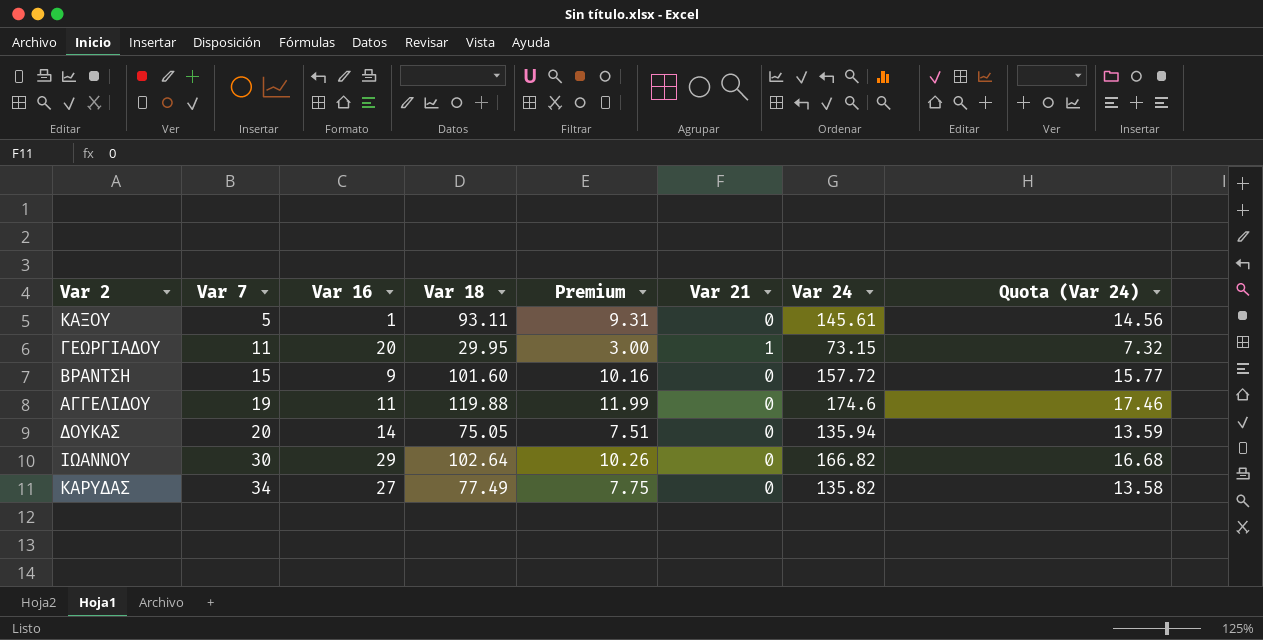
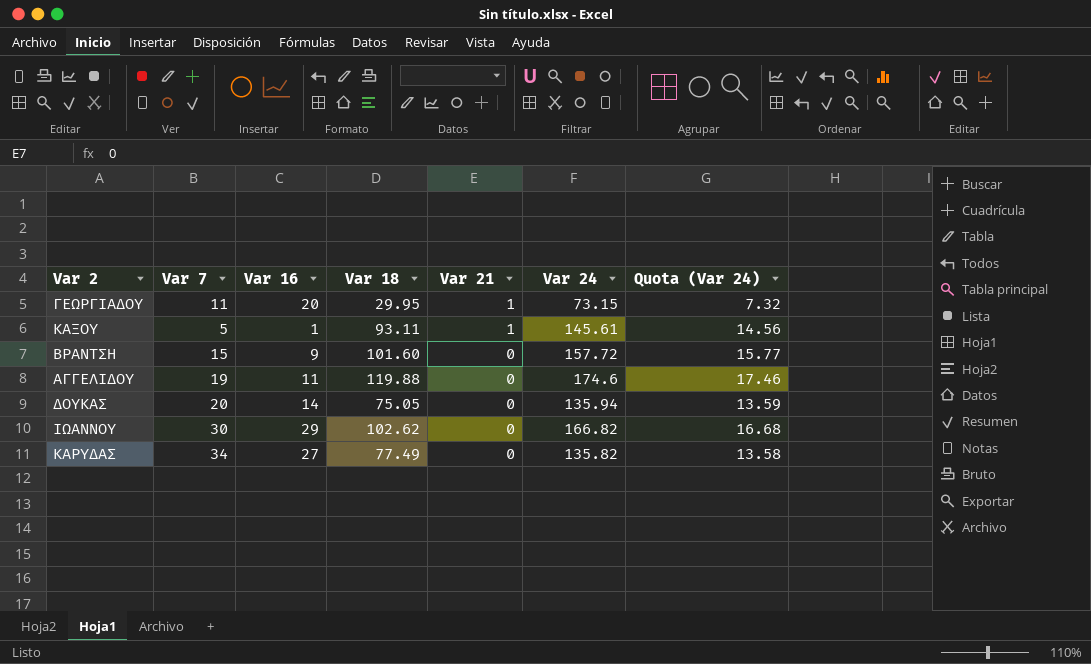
row order: Var 7 ascending -> Var 21 descending
column Premium | formula: [Var 18] * 0.1 -> none
ΚΑΞΟΥ | Var 21: 0 -> 1
ΙΩΑΝΝΟΥ | Var 18: 102.64 -> 102.62

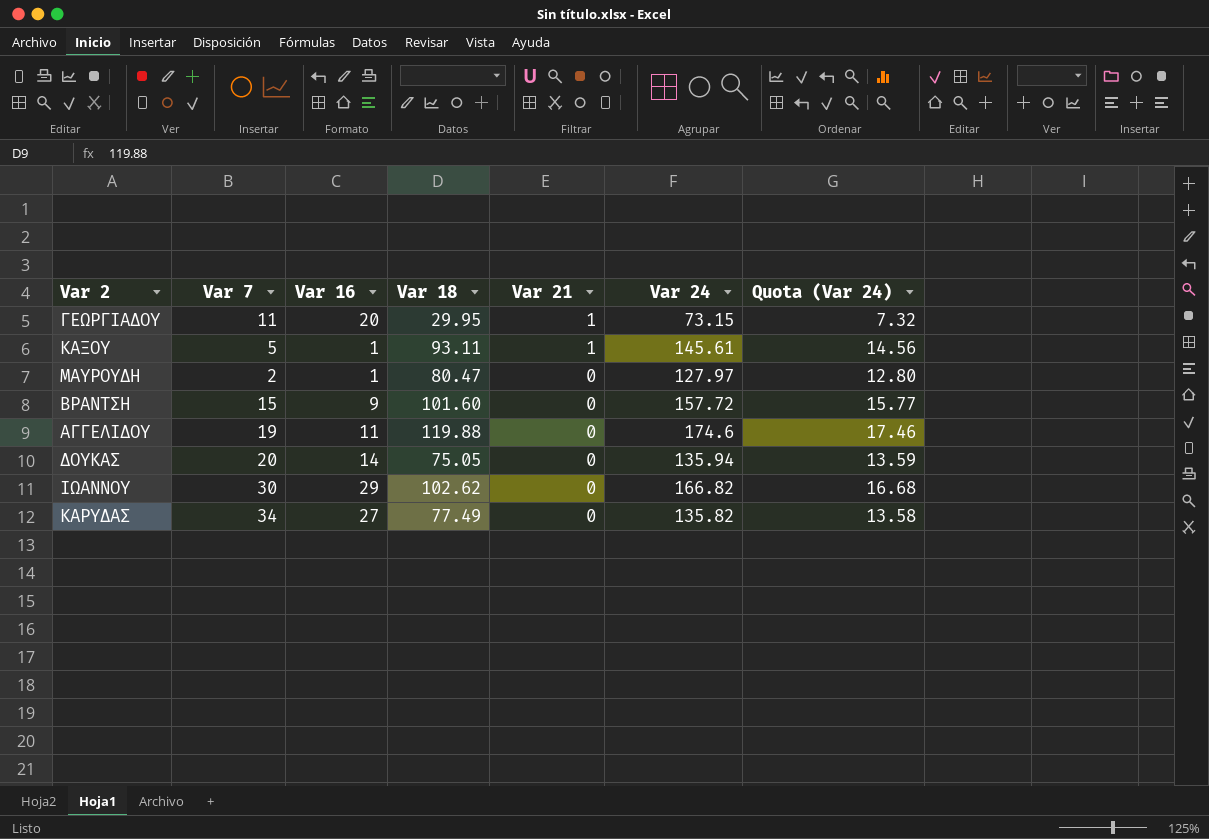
row ΜΑΥΡΟΥΔΗ: none -> 2 | 1 | 80.47 | 0 | 127.97 | 12.80

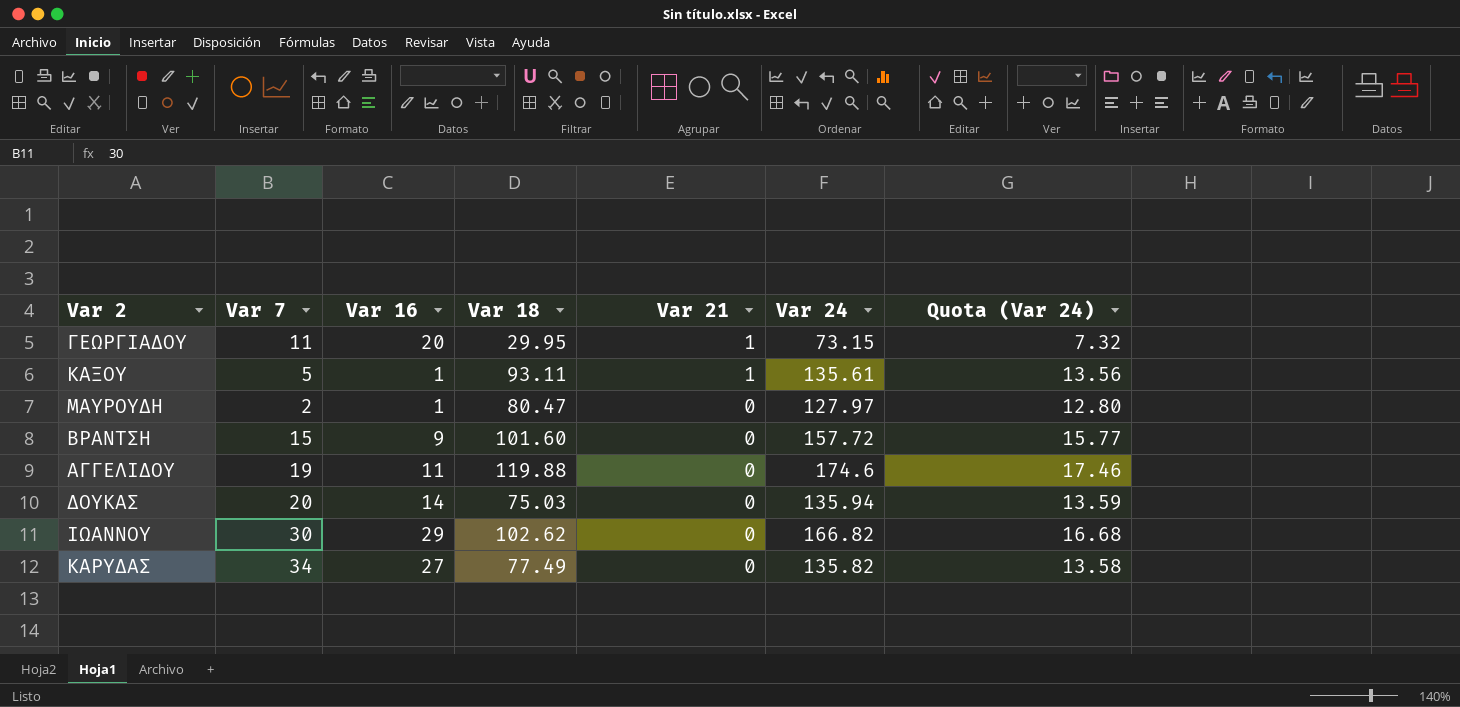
ΚΑΞΟΥ | Var 24: 145.61 -> 135.61
ΚΑΞΟΥ | Quota (Var 24): 14.56 -> 13.56
ΔΟΥΚΑΣ | Var 18: 75.05 -> 75.03

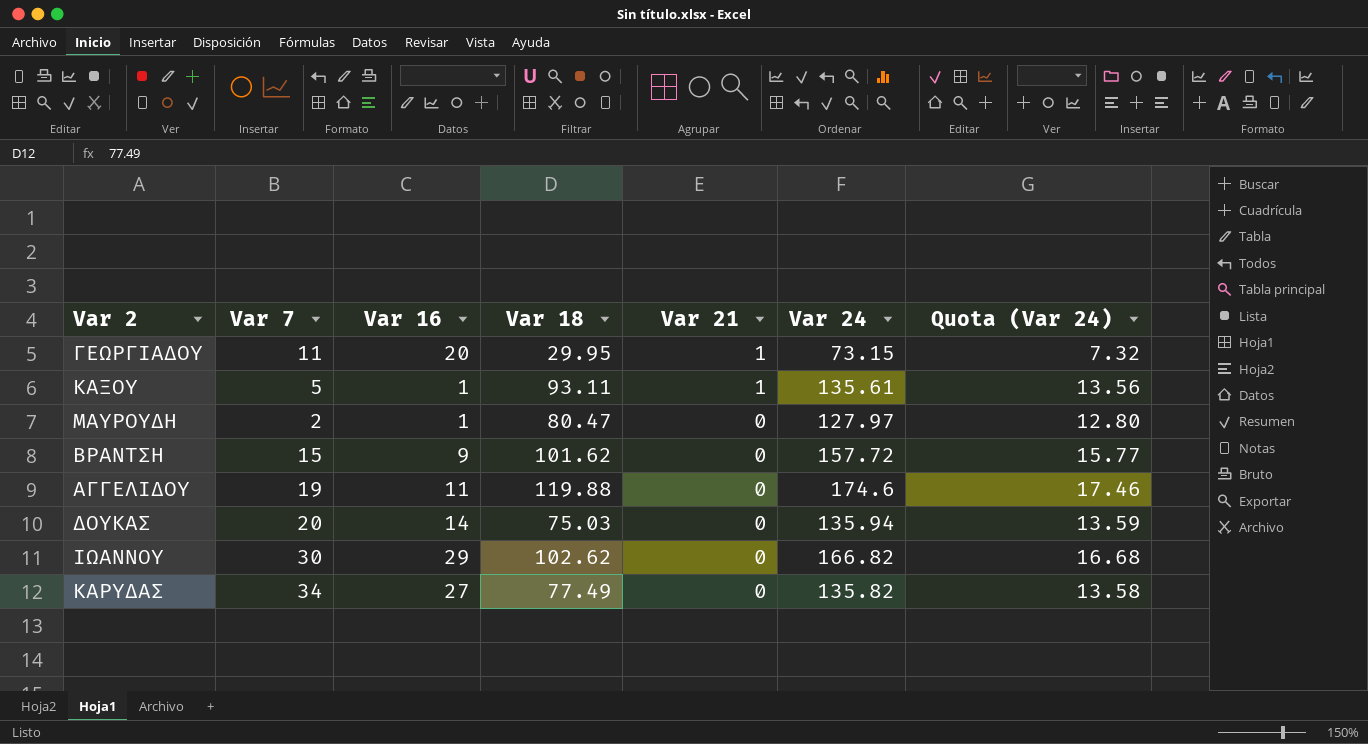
ΒΡΑΝΤΣΗ | Var 18: 101.60 -> 101.62

